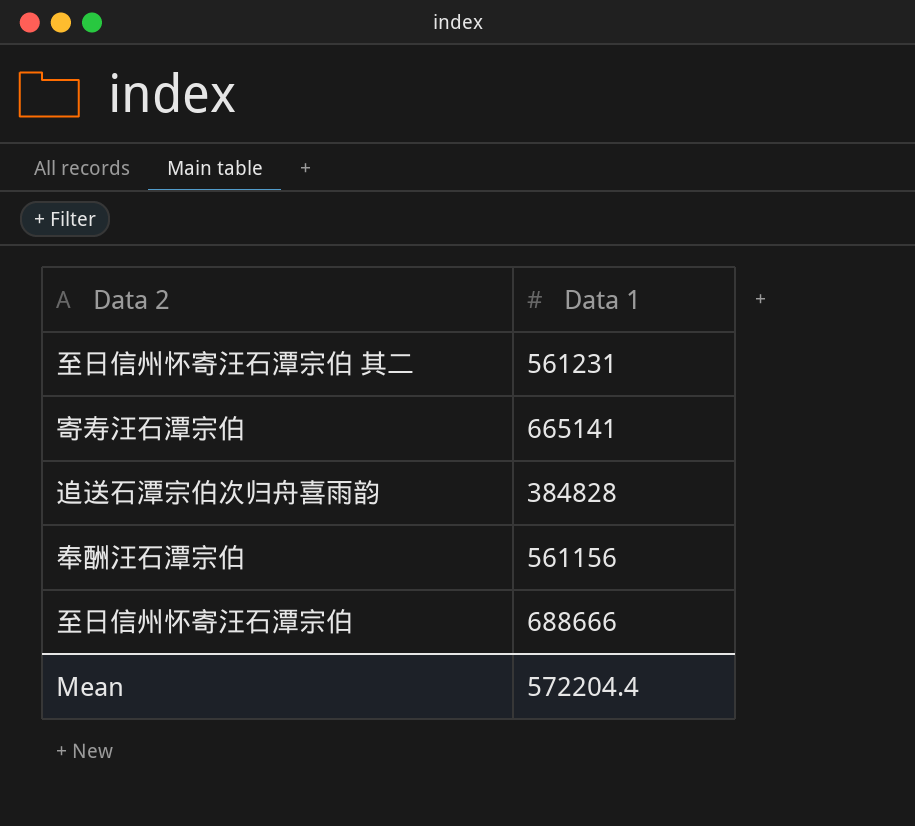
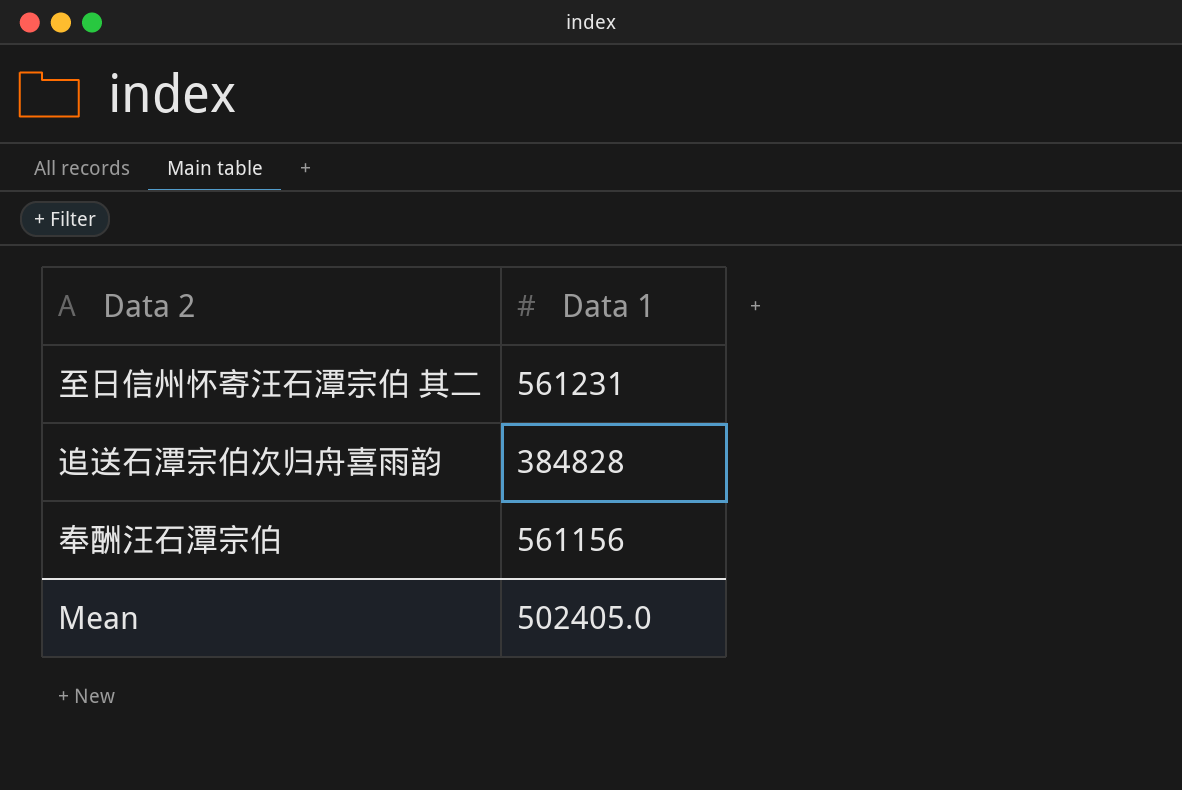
row 寄寿汪石潭宗伯: 665141 -> none
row 至日信州怀寄汪石潭宗伯: 688666 -> none
Mean | Data 1: 572204.4 -> 502405.0

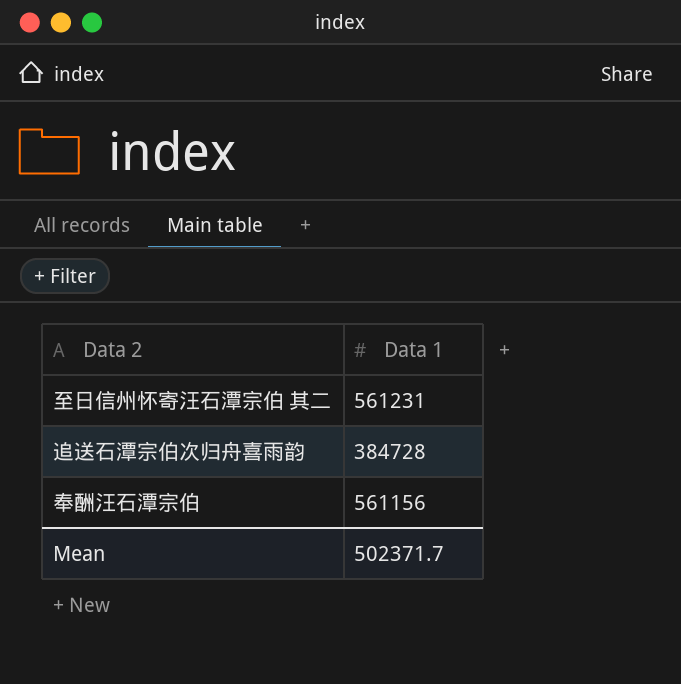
追送石潭宗伯次归舟喜雨韵 | Data 1: 384828 -> 384728
Mean | Data 1: 502405.0 -> 502371.7

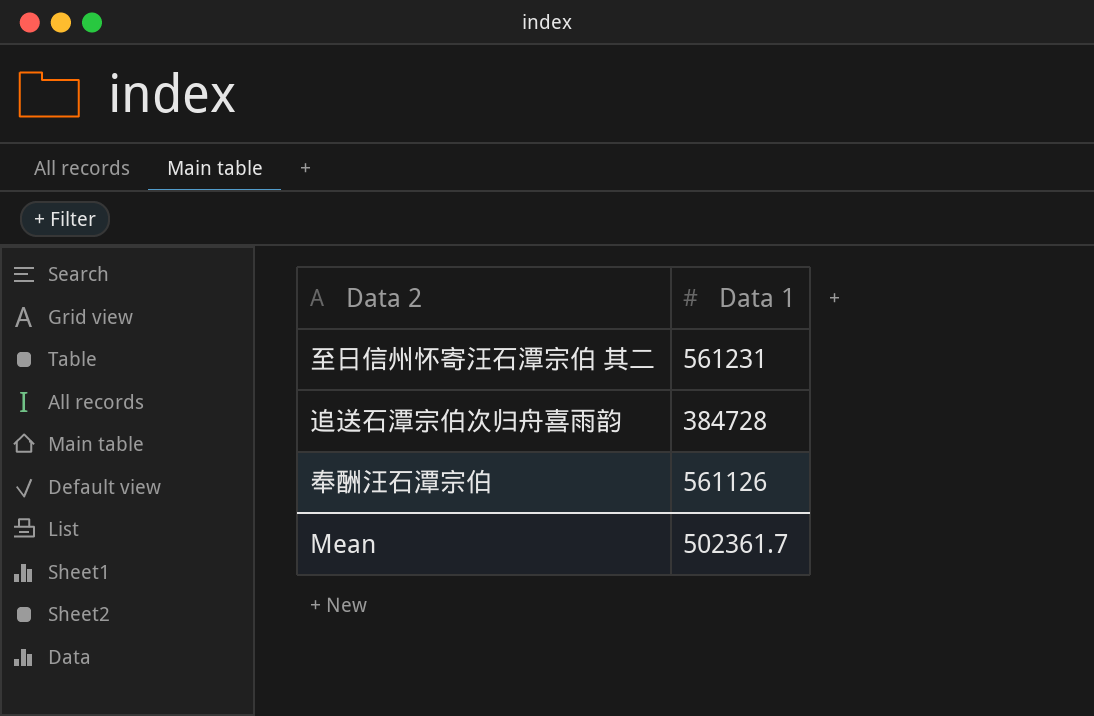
奉酬汪石潭宗伯 | Data 1: 561156 -> 561126
Mean | Data 1: 502371.7 -> 502361.7

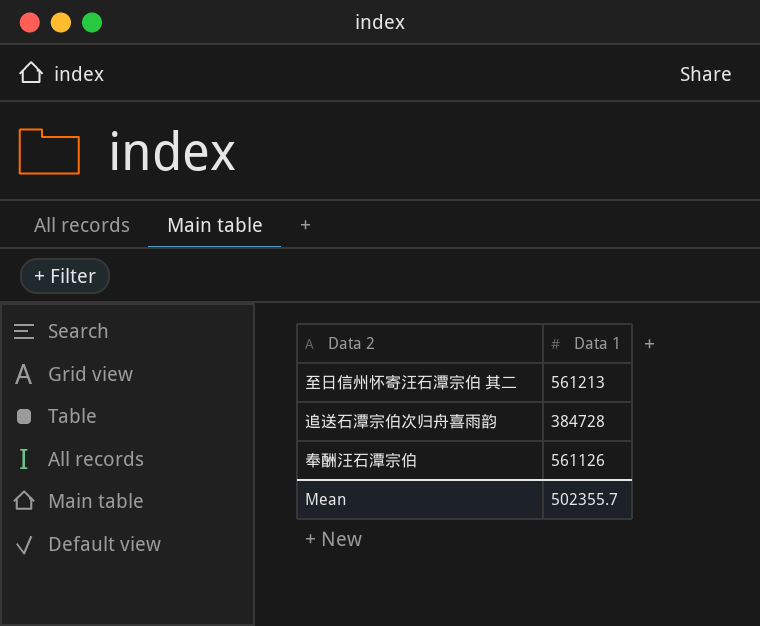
至日信州怀寄汪石潭宗伯 其二 | Data 1: 561231 -> 561213
Mean | Data 1: 502361.7 -> 502355.7

